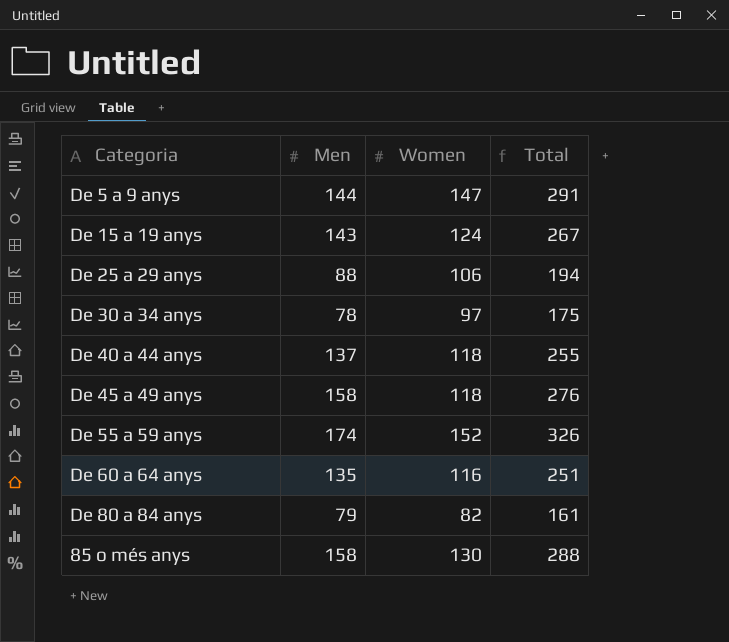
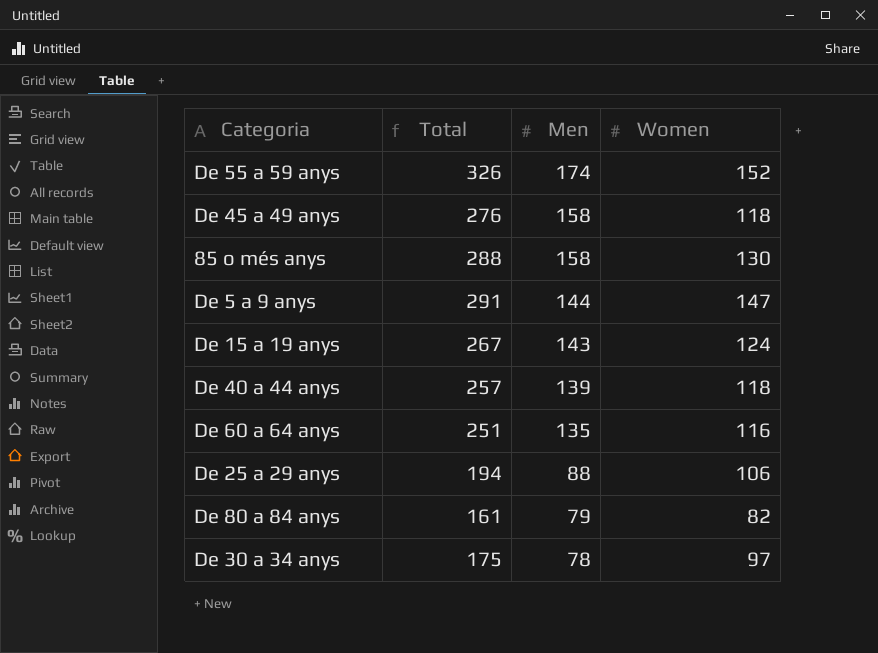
row order: none -> Men descending
column Total | position: 4 -> 2
De 40 a 44 anys | Total: 255 -> 257
De 40 a 44 anys | Men: 137 -> 139

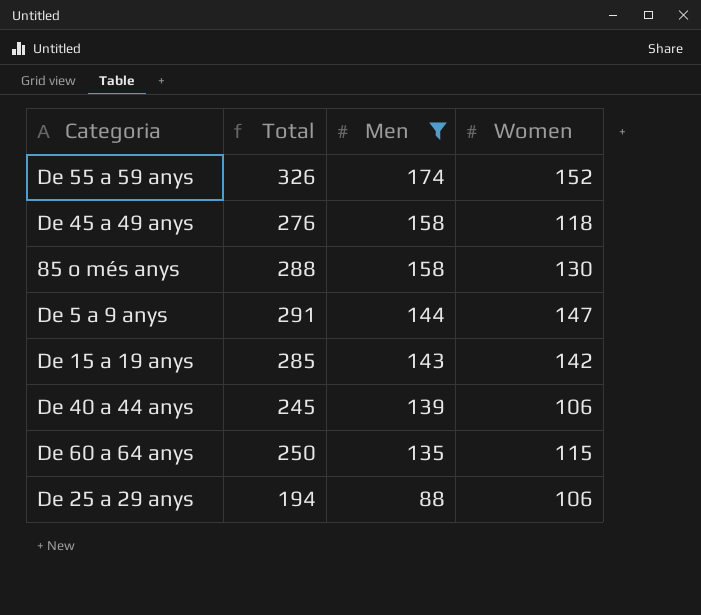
filter: none -> Men >= 88
De 15 a 19 anys | Total: 267 -> 285
De 15 a 19 anys | Women: 124 -> 142
De 40 a 44 anys | Total: 257 -> 245
De 40 a 44 anys | Women: 118 -> 106
De 60 a 64 anys | Total: 251 -> 250
De 60 a 64 anys | Women: 116 -> 115

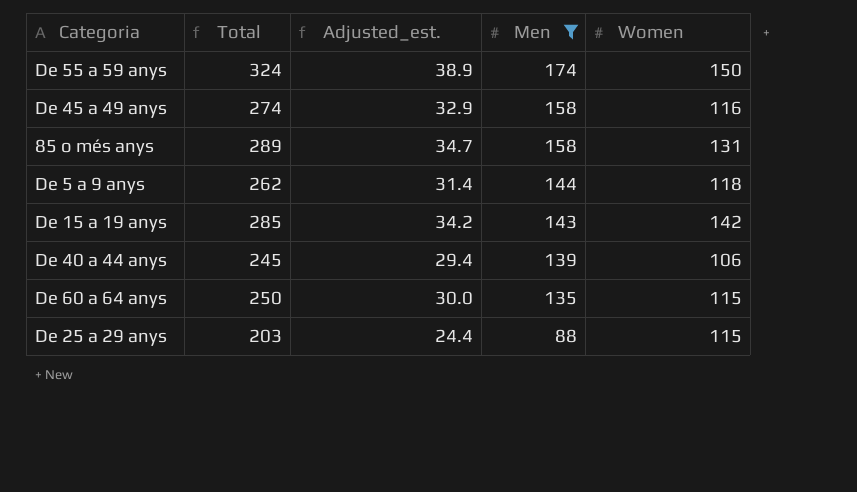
column Adjusted_est. | formula: none -> [Total] * 0.12
De 55 a 59 anys | Total: 326 -> 324
De 55 a 59 anys | Women: 152 -> 150
De 45 a 49 anys | Total: 276 -> 274
De 45 a 49 anys | Women: 118 -> 116
85 o més anys | Total: 288 -> 289
85 o més anys | Women: 130 -> 131
De 5 a 9 anys | Total: 291 -> 262
De 5 a 9 anys | Women: 147 -> 118
De 25 a 29 anys | Total: 194 -> 203
De 25 a 29 anys | Women: 106 -> 115

